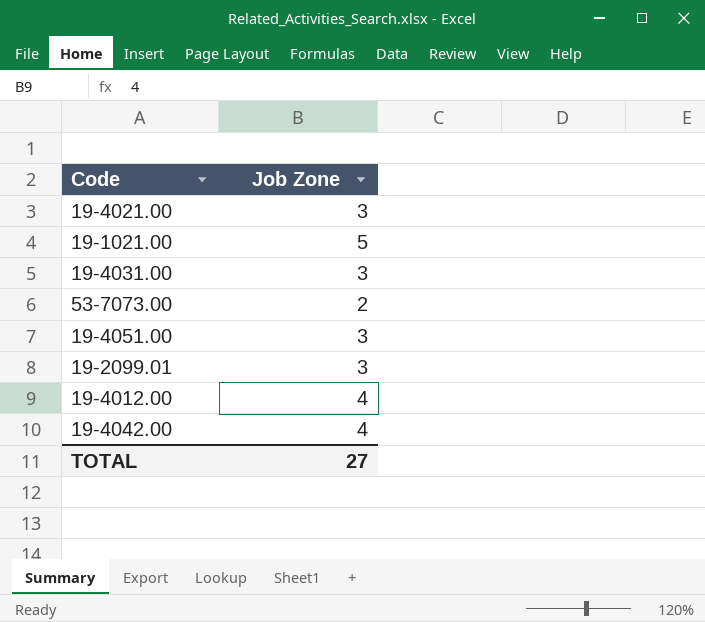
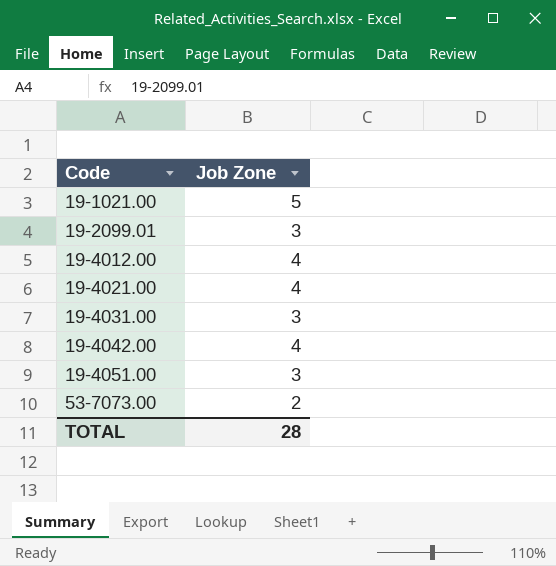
row order: none -> Code ascending
19-4021.00 | Job Zone: 3 -> 4
TOTAL | Job Zone: 27 -> 28

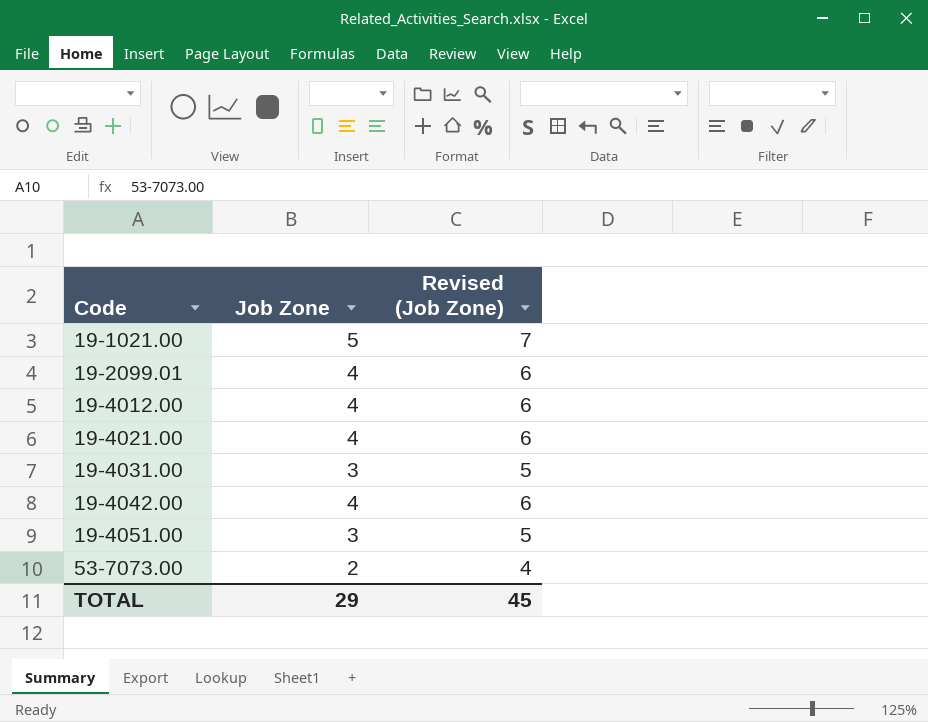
column Revised (Job Zone) | formula: none -> [Job Zone] + 2
19-2099.01 | Job Zone: 3 -> 4
TOTAL | Job Zone: 28 -> 29

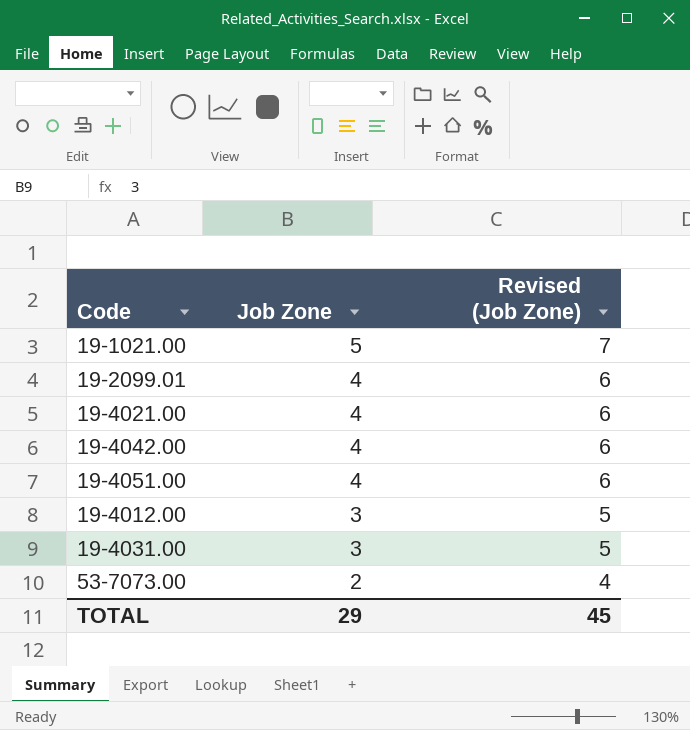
row order: Code ascending -> Job Zone descending
19-4051.00 | Job Zone: 3 -> 4
19-4051.00 | Revised (Job Zone): 5 -> 6
19-4012.00 | Job Zone: 4 -> 3
19-4012.00 | Revised (Job Zone): 6 -> 5

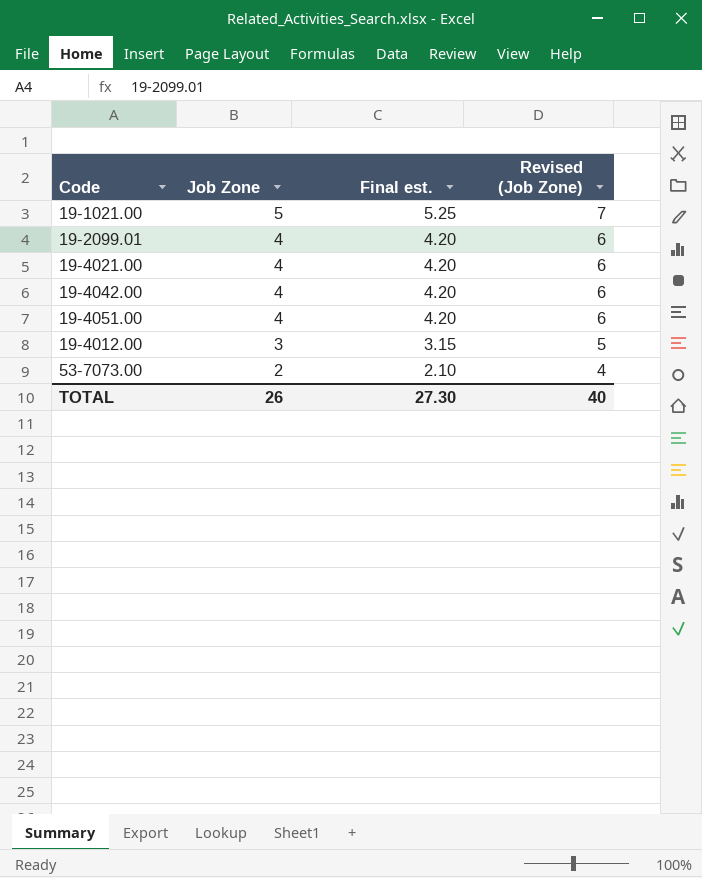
column Final est. | formula: none -> [Job Zone] * 1.05
row 19-4031.00: 3 | 5 -> none
TOTAL | Job Zone: 29 -> 26
TOTAL | Revised (Job Zone): 45 -> 40

